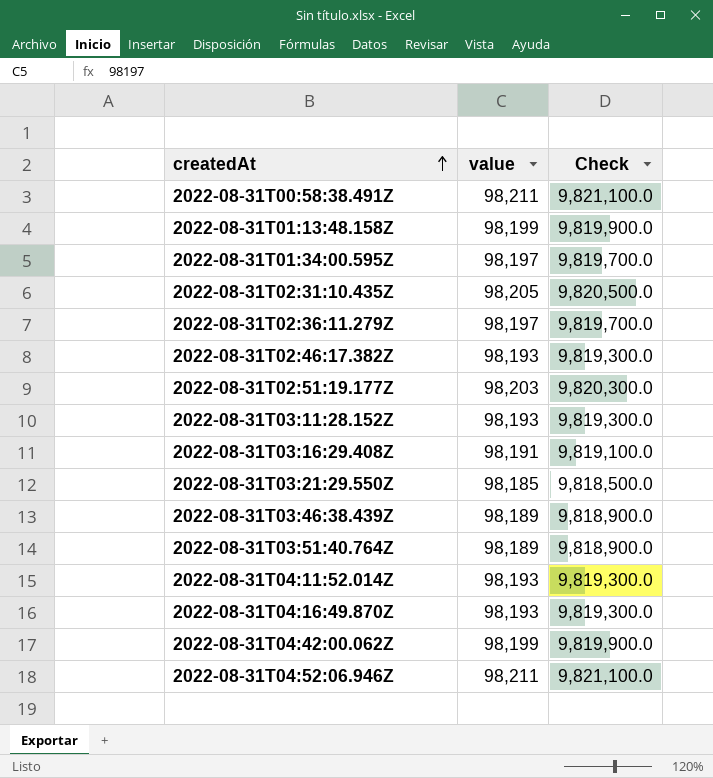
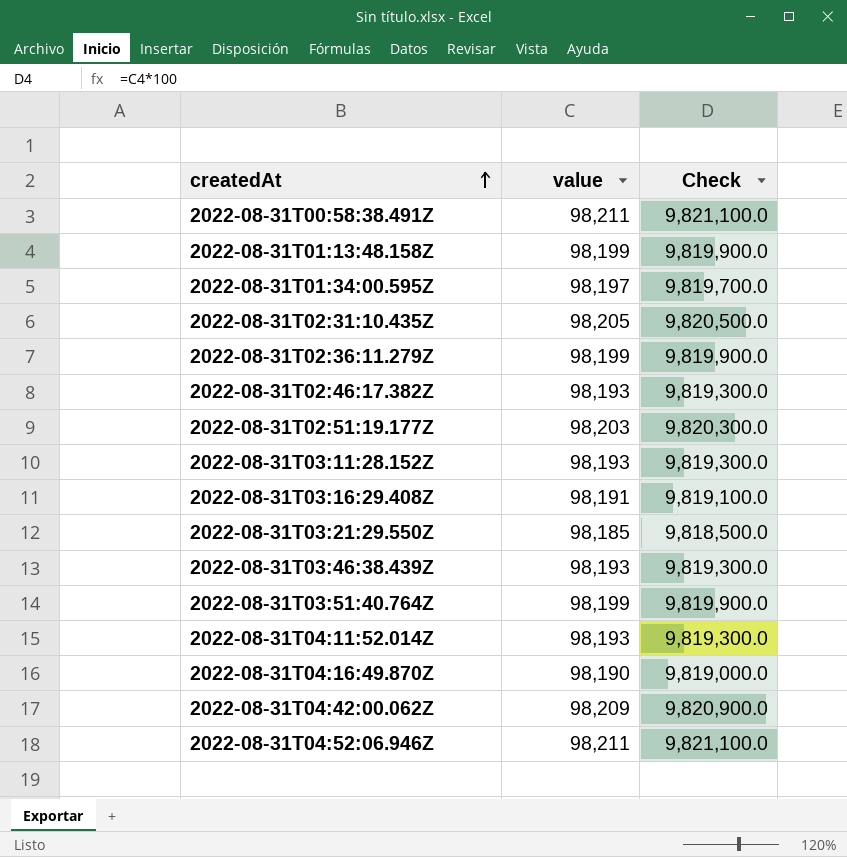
2022-08-31T02:36:11.279Z | value: 98,197 -> 98,199
2022-08-31T02:36:11.279Z | Check: 9,819,700.0 -> 9,819,900.0
2022-08-31T03:46:38.439Z | value: 98,189 -> 98,193
2022-08-31T03:46:38.439Z | Check: 9,818,900.0 -> 9,819,300.0
2022-08-31T03:51:40.764Z | value: 98,189 -> 98,199
2022-08-31T03:51:40.764Z | Check: 9,818,900.0 -> 9,819,900.0
2022-08-31T04:16:49.870Z | value: 98,193 -> 98,190
2022-08-31T04:16:49.870Z | Check: 9,819,300.0 -> 9,819,000.0
2022-08-31T04:42:00.062Z | value: 98,199 -> 98,209
2022-08-31T04:42:00.062Z | Check: 9,819,900.0 -> 9,820,900.0

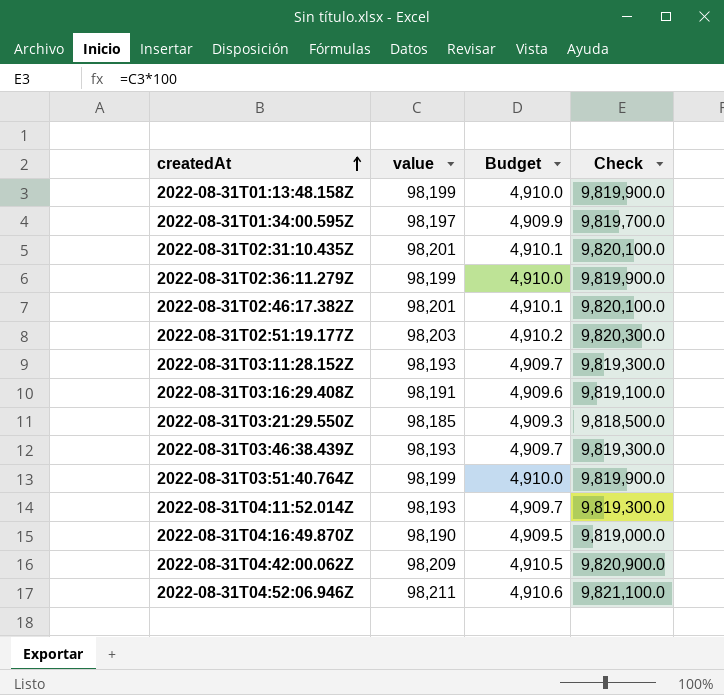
column Budget | formula: none -> [value] * 0.05
row 2022-08-31T00:58:38.491Z: 98,211 | 9,821,100.0 -> none
2022-08-31T02:31:10.435Z | value: 98,205 -> 98,201
2022-08-31T02:31:10.435Z | Check: 9,820,500.0 -> 9,820,100.0
2022-08-31T02:46:17.382Z | value: 98,193 -> 98,201
2022-08-31T02:46:17.382Z | Check: 9,819,300.0 -> 9,820,100.0

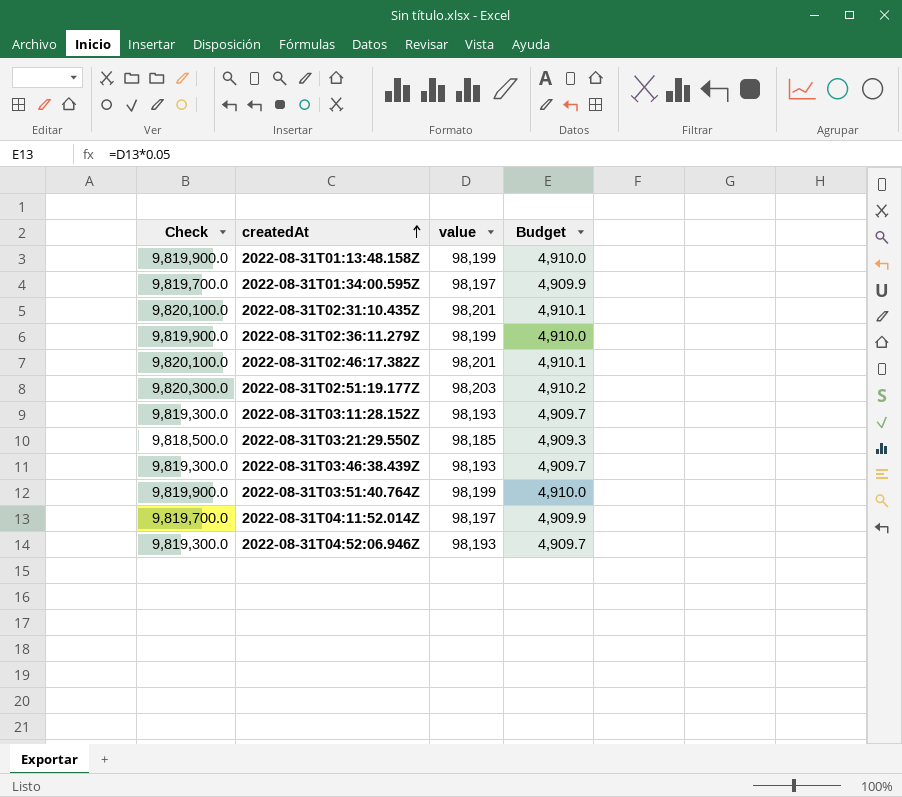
column Check | position: 4 -> 1
row 2022-08-31T03:16:29.408Z: 98,191 | 4,909.6 | 9,819,100.0 -> none
row 2022-08-31T04:16:49.870Z: 98,190 | 4,909.5 | 9,819,000.0 -> none
row 2022-08-31T04:42:00.062Z: 98,209 | 4,910.5 | 9,820,900.0 -> none
2022-08-31T04:11:52.014Z | Check: 9,819,300.0 -> 9,819,700.0
2022-08-31T04:11:52.014Z | value: 98,193 -> 98,197
2022-08-31T04:11:52.014Z | Budget: 4,909.7 -> 4,909.9
2022-08-31T04:52:06.946Z | Check: 9,821,100.0 -> 9,819,300.0
2022-08-31T04:52:06.946Z | value: 98,211 -> 98,193
2022-08-31T04:52:06.946Z | Budget: 4,910.6 -> 4,909.7

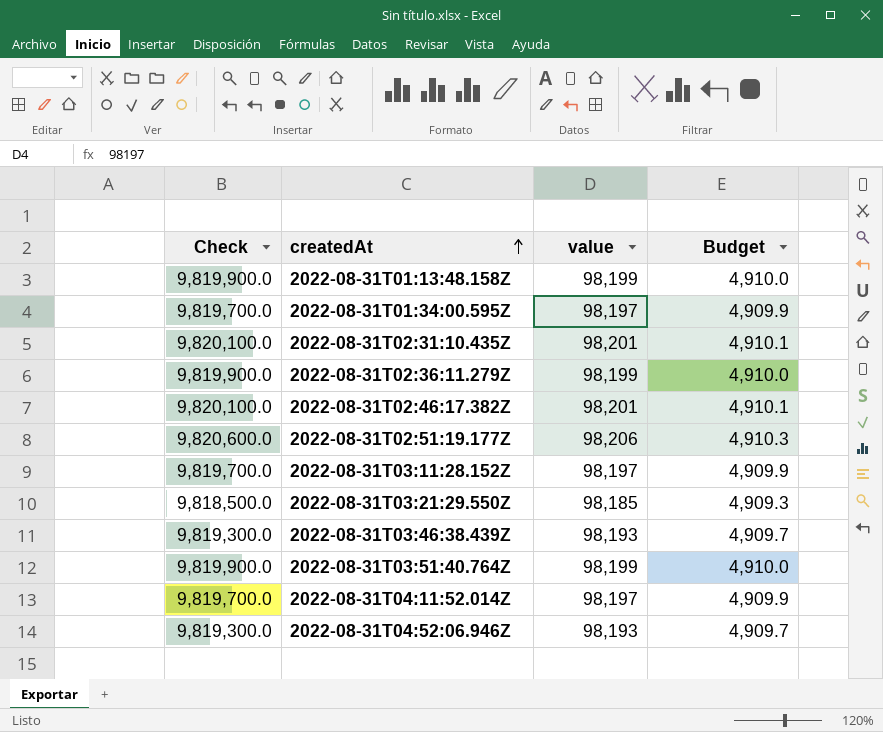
2022-08-31T02:51:19.177Z | Check: 9,820,300.0 -> 9,820,600.0
2022-08-31T02:51:19.177Z | value: 98,203 -> 98,206
2022-08-31T02:51:19.177Z | Budget: 4,910.2 -> 4,910.3
2022-08-31T03:11:28.152Z | Check: 9,819,300.0 -> 9,819,700.0
2022-08-31T03:11:28.152Z | value: 98,193 -> 98,197
2022-08-31T03:11:28.152Z | Budget: 4,909.7 -> 4,909.9

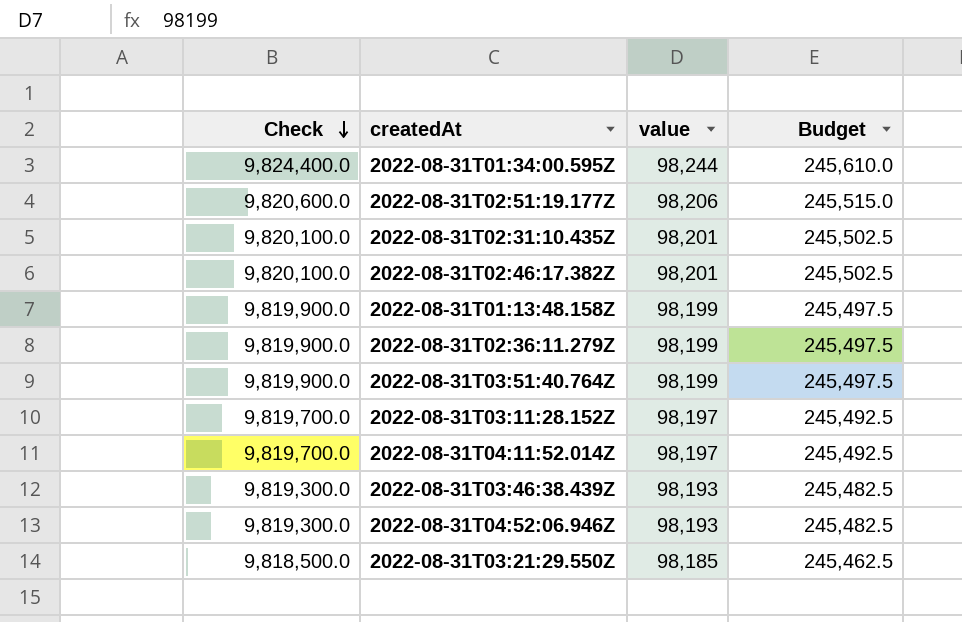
row order: createdAt ascending -> Check descending
column Budget | formula: [value] * 0.05 -> [value] * 2.5
2022-08-31T01:34:00.595Z | Check: 9,819,700.0 -> 9,824,400.0
2022-08-31T01:34:00.595Z | value: 98,197 -> 98,244

